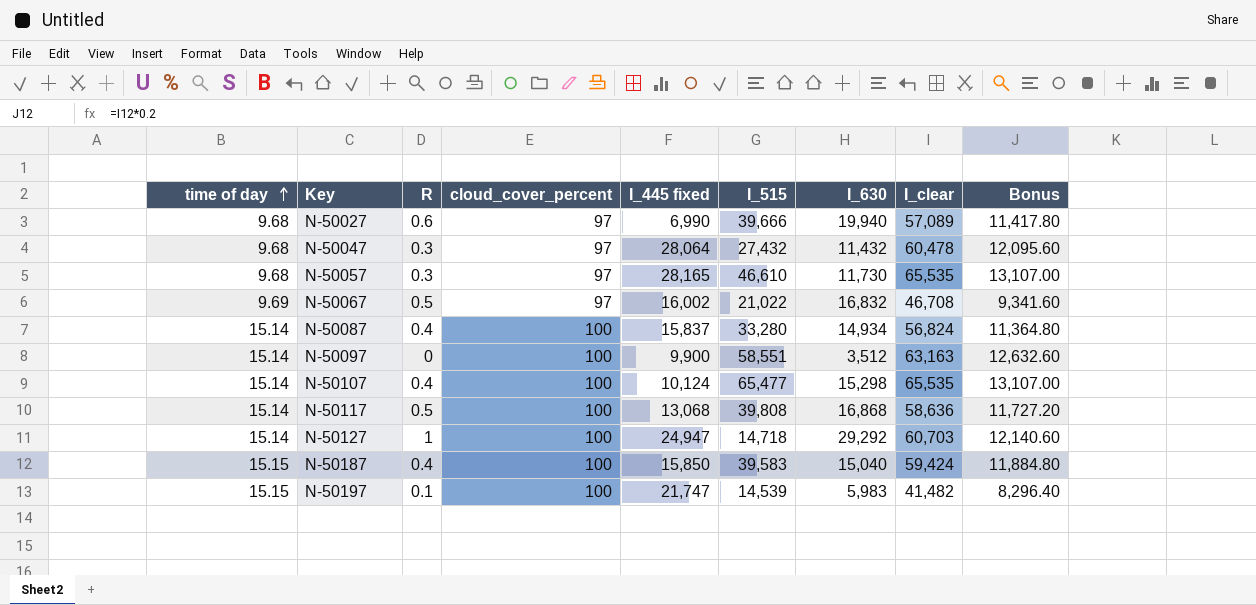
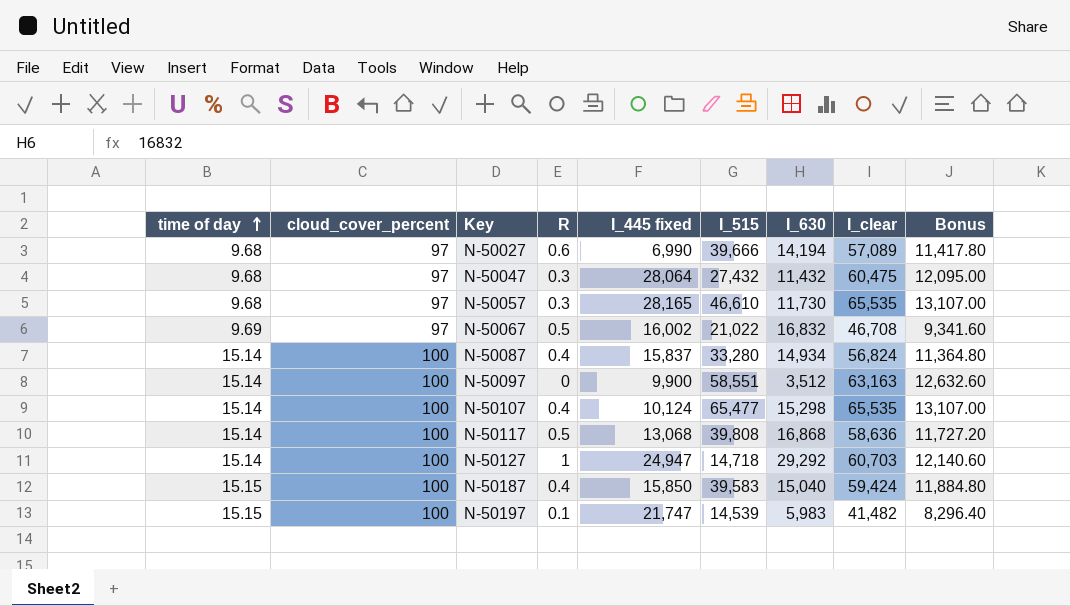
column cloud_cover_percent | position: 4 -> 2
N-50027 | I_630: 19,940 -> 14,194
N-50047 | I_clear: 60,478 -> 60,475
N-50047 | Bonus: 12,095.60 -> 12,095.00

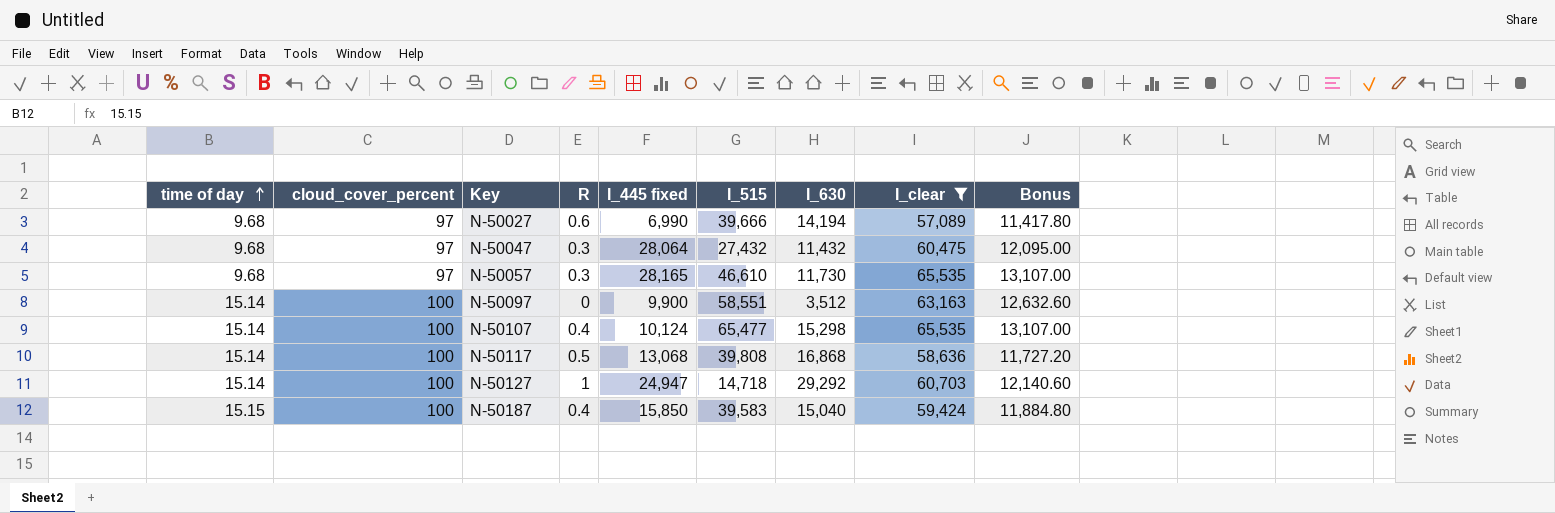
filter: none -> I_clear >= 57,089

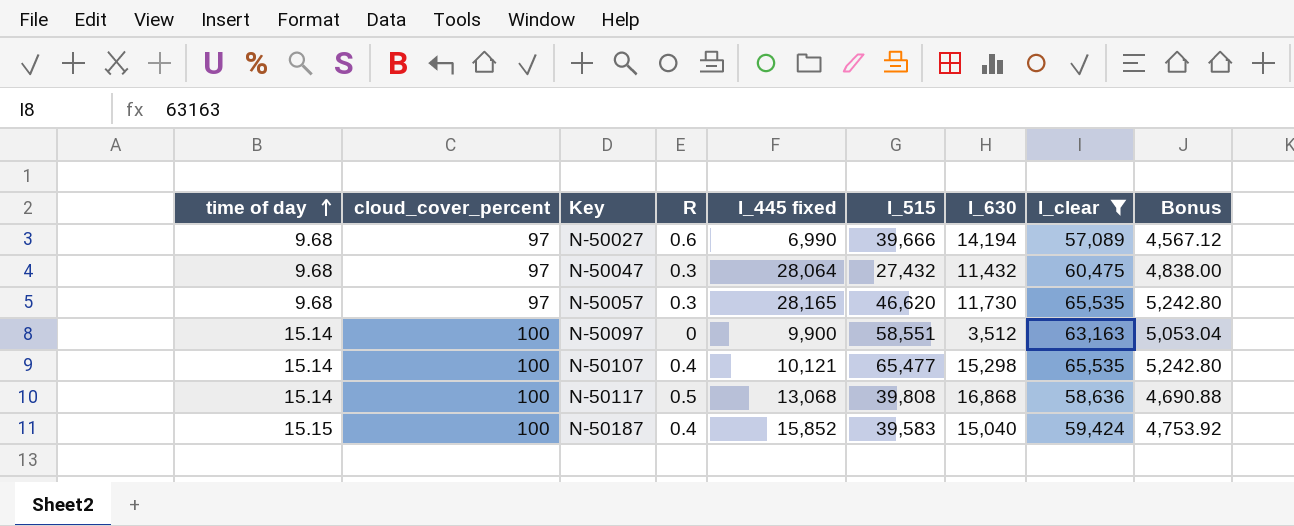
column Bonus | formula: [I_clear] * 0.2 -> [I_clear] * 0.08
row N-50127: 15.14 | 100 | 1 | 24,947 | 14,718 | 29,292 | 60,703 | 12,140.60 -> none
N-50057 | I_515: 46,610 -> 46,620
N-50107 | I_445 fixed: 10,124 -> 10,121
N-50187 | I_445 fixed: 15,850 -> 15,852

